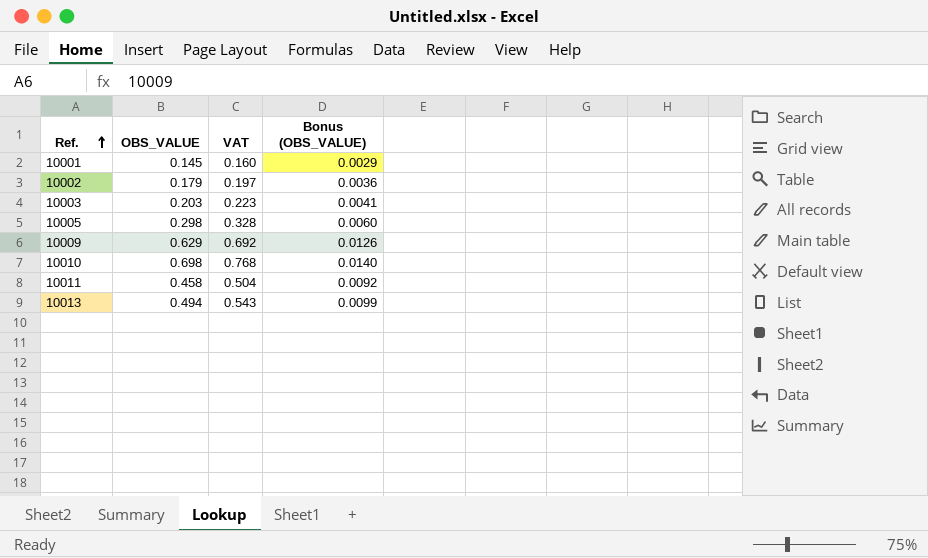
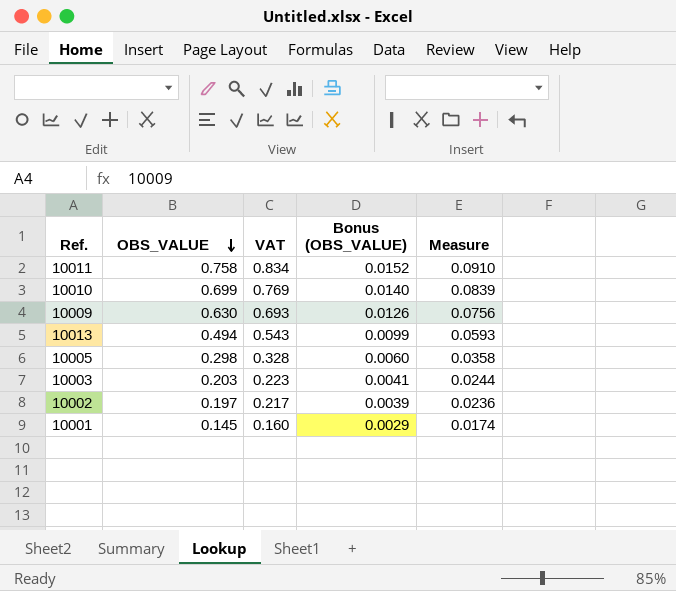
row order: Ref. ascending -> OBS_VALUE descending
column Measure | formula: none -> [OBS_VALUE] * 0.12
10011 | OBS_VALUE: 0.458 -> 0.758
10011 | VAT: 0.504 -> 0.834
10011 | Bonus (OBS_VALUE): 0.0092 -> 0.0152
10010 | OBS_VALUE: 0.698 -> 0.699
10010 | VAT: 0.768 -> 0.769
10009 | OBS_VALUE: 0.629 -> 0.630
10009 | VAT: 0.692 -> 0.693
10002 | OBS_VALUE: 0.179 -> 0.197
10002 | VAT: 0.197 -> 0.217
10002 | Bonus (OBS_VALUE): 0.0036 -> 0.0039

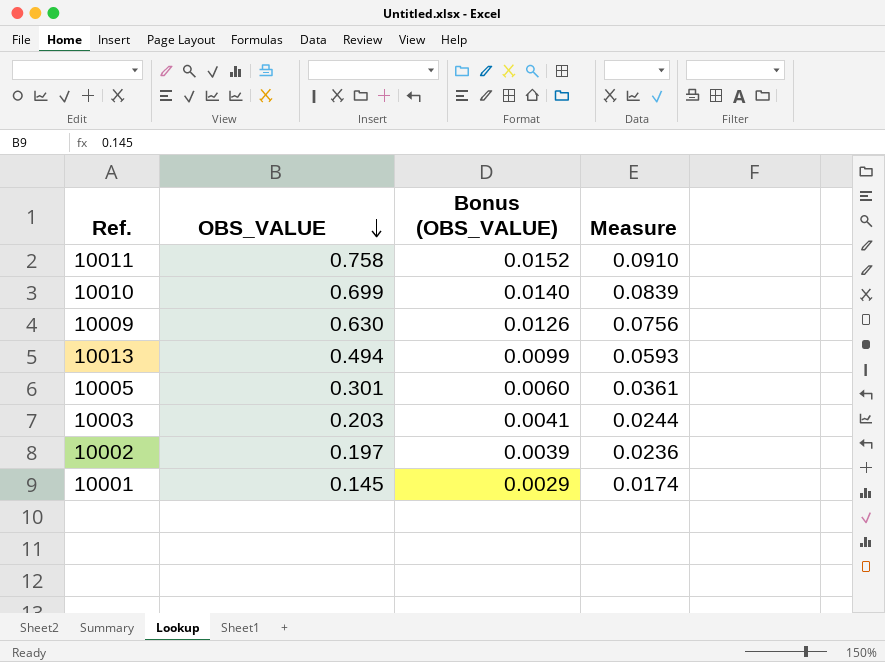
column VAT | formula: [OBS_VALUE] * 1.1 -> none
10005 | OBS_VALUE: 0.298 -> 0.301
10005 | Measure: 0.0358 -> 0.0361

